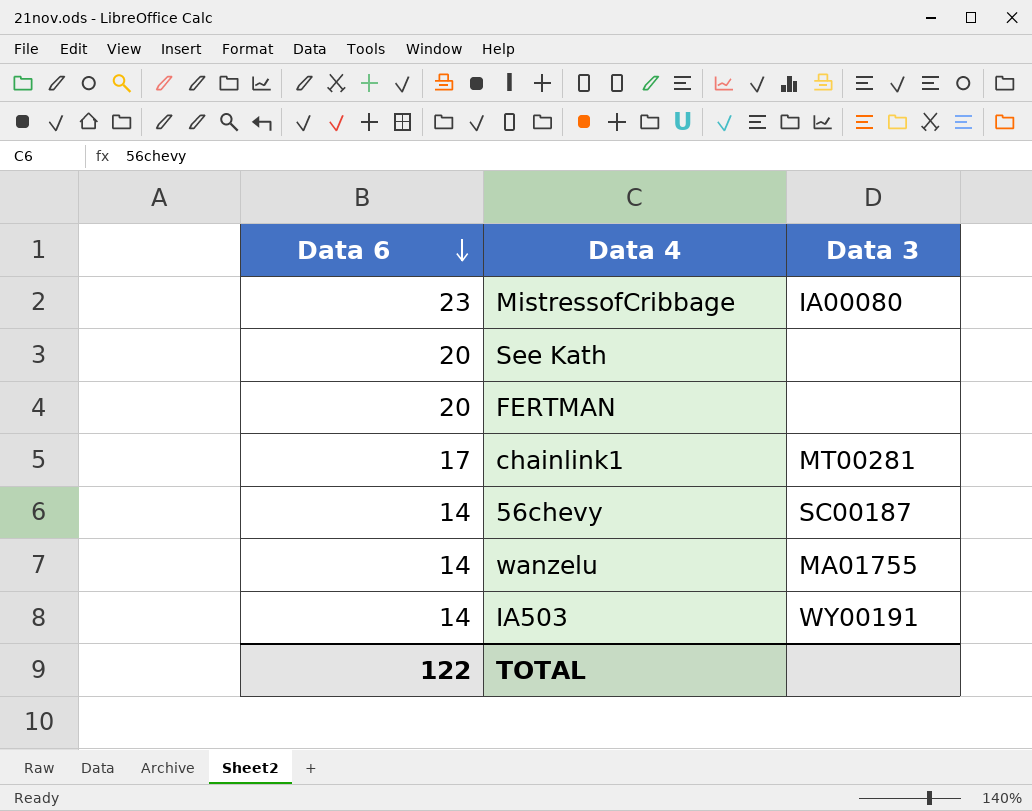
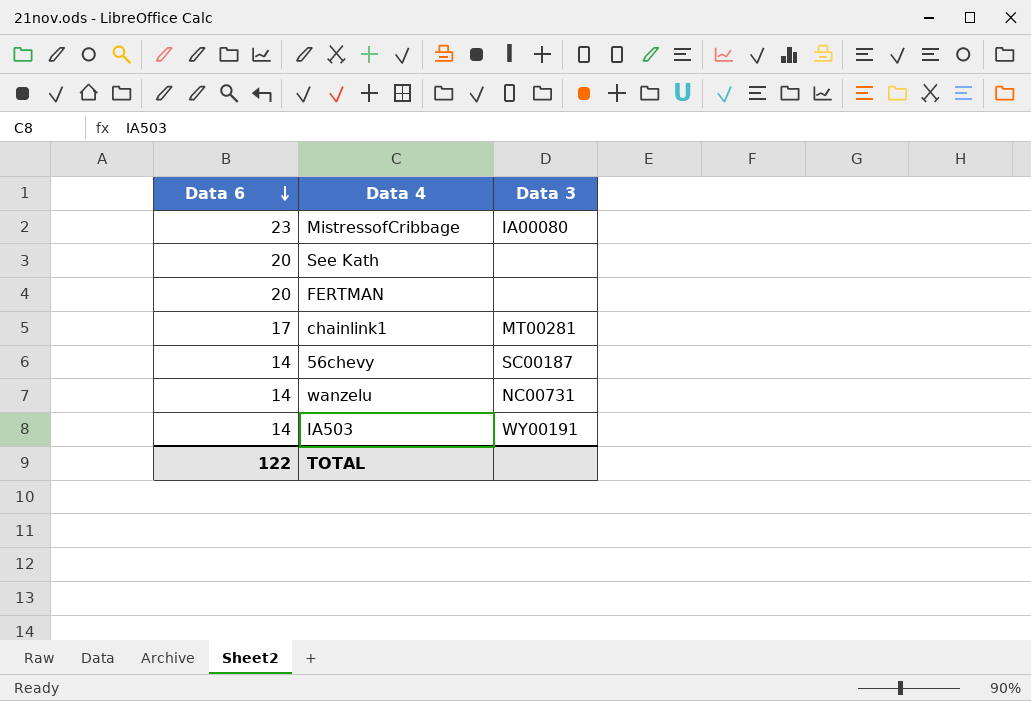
wanzelu | Data 3: MA01755 -> NC00731

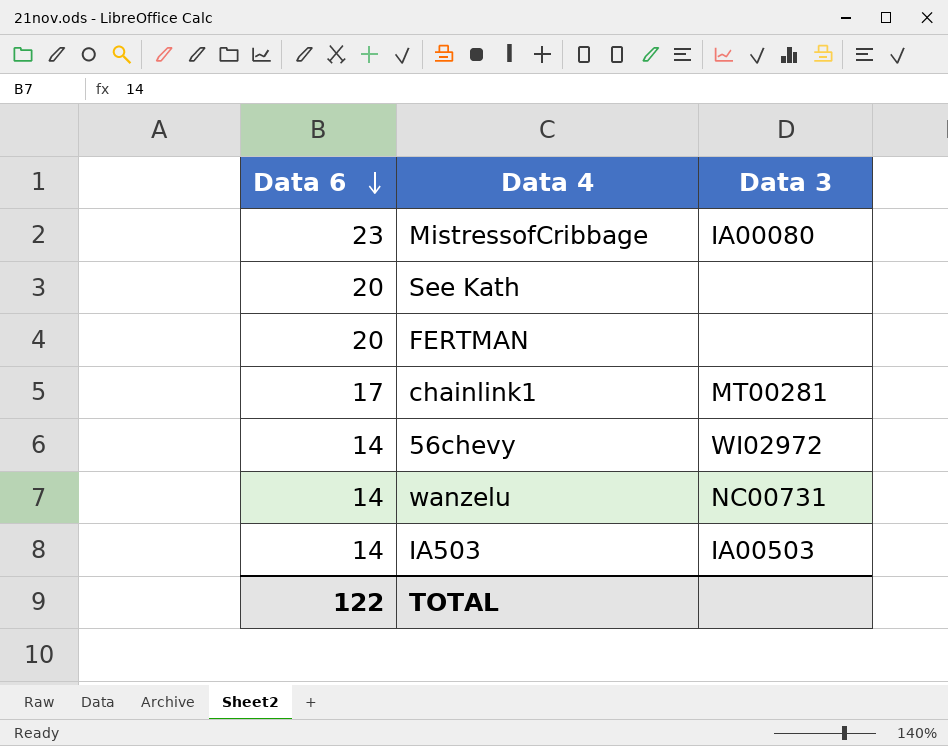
56chevy | Data 3: SC00187 -> WI02972
IA503 | Data 3: WY00191 -> IA00503

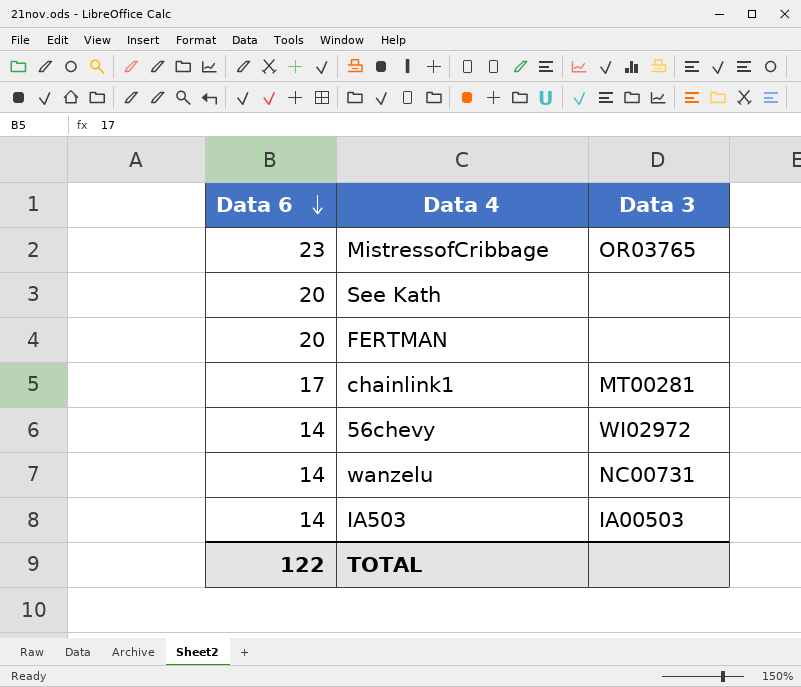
MistressofCribbage | Data 3: IA00080 -> OR03765

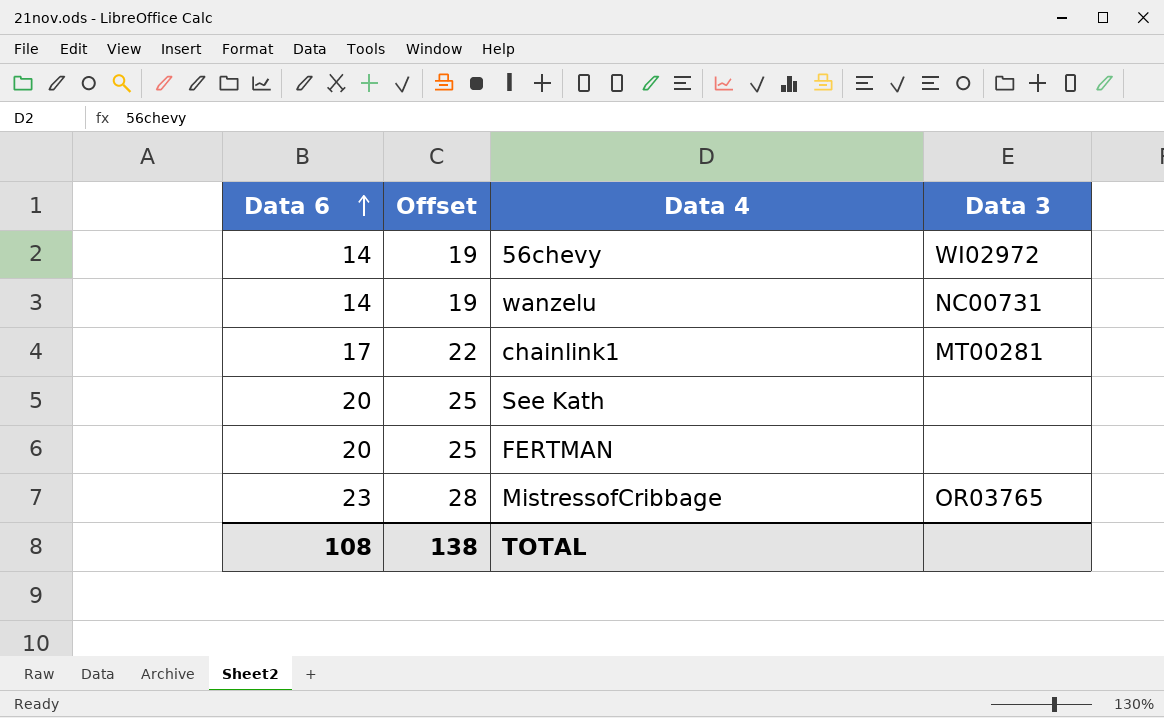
row order: Data 6 descending -> Data 6 ascending
column Offset | formula: none -> [Data 6] + 5
row IA503: 14 | IA00503 -> none
TOTAL | Data 6: 122 -> 108

